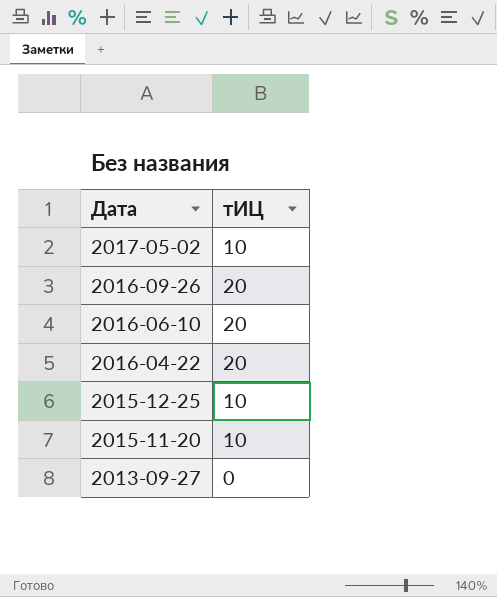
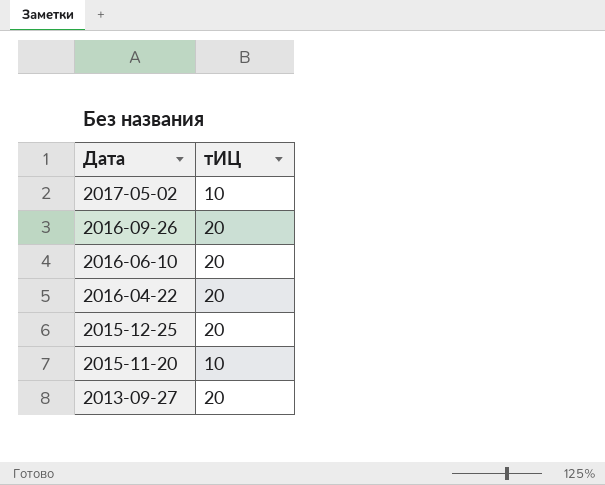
2015-12-25 | тИЦ: 10 -> 20
2013-09-27 | тИЦ: 0 -> 20

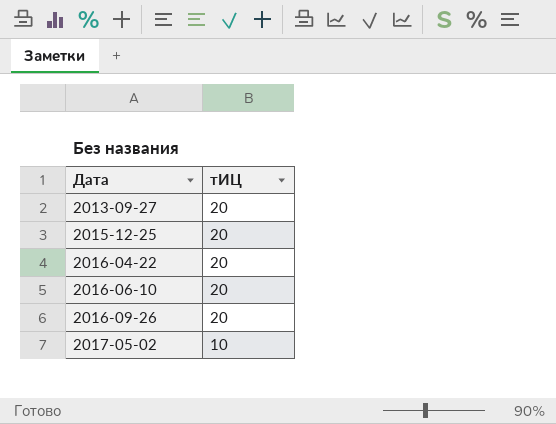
row order: Дата descending -> Дата ascending
row 2015-11-20: 10 -> none

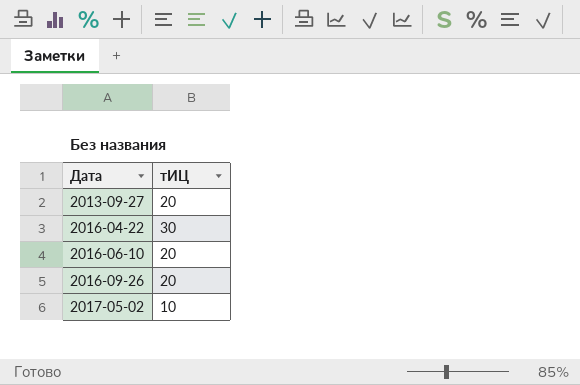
row 2015-12-25: 20 -> none
2016-04-22 | тИЦ: 20 -> 30

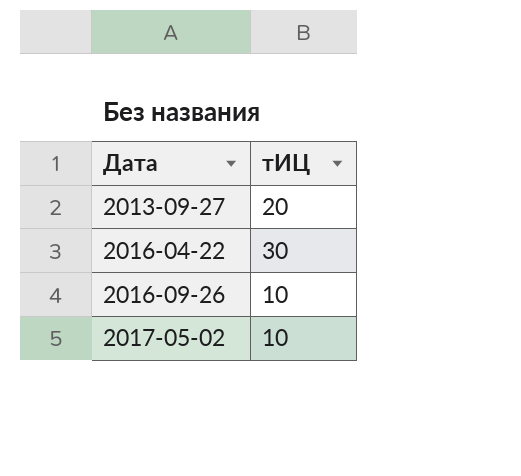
row 2016-06-10: 20 -> none
2016-09-26 | тИЦ: 20 -> 10

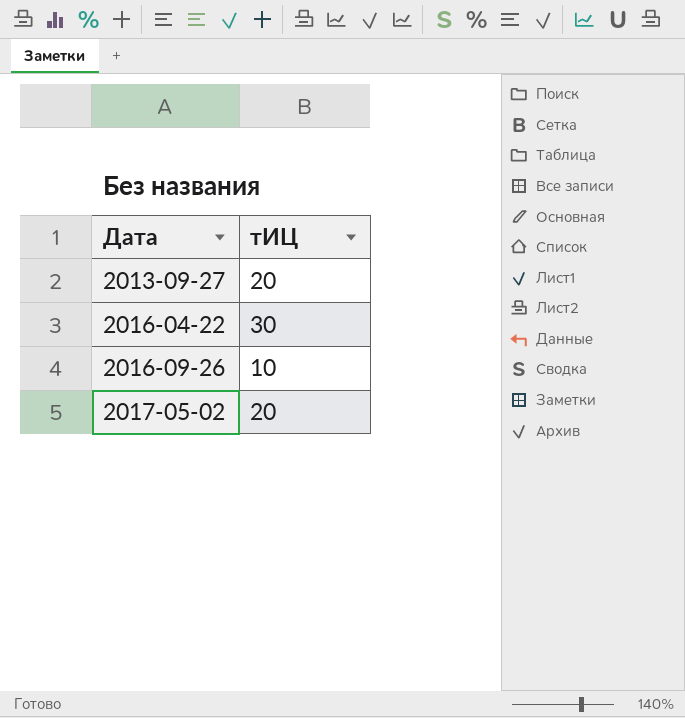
2017-05-02 | тИЦ: 10 -> 20

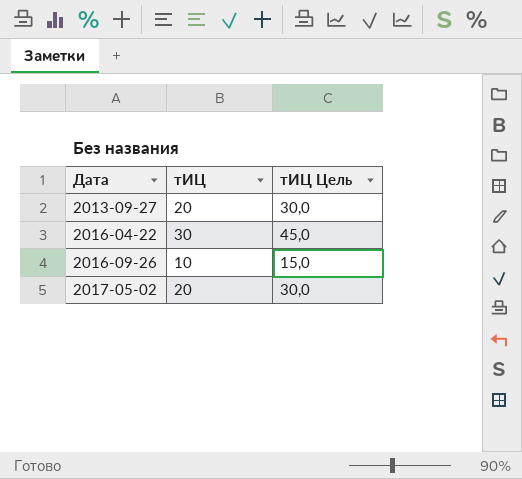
column тИЦ Цель | formula: none -> [тИЦ] * 1,5

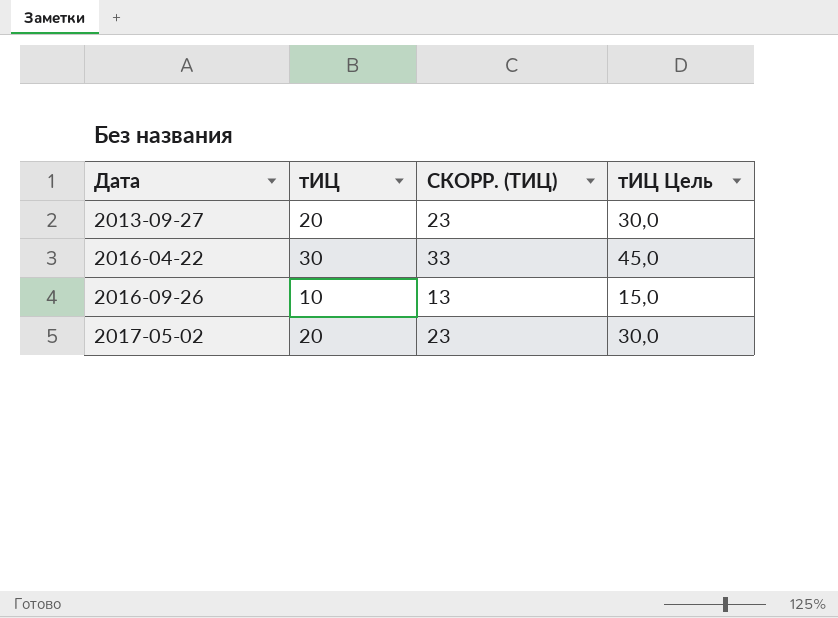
column СКОРР. (ТИЦ) | formula: none -> [тИЦ] + 3

